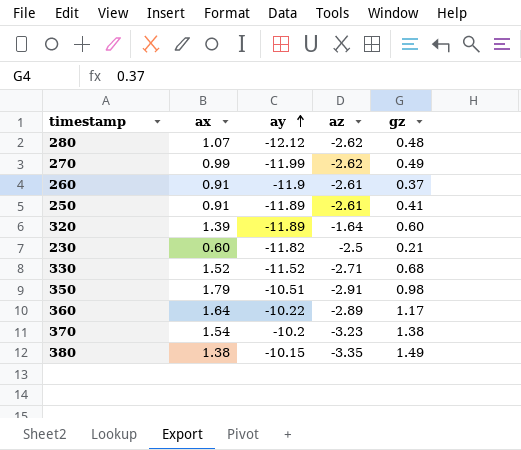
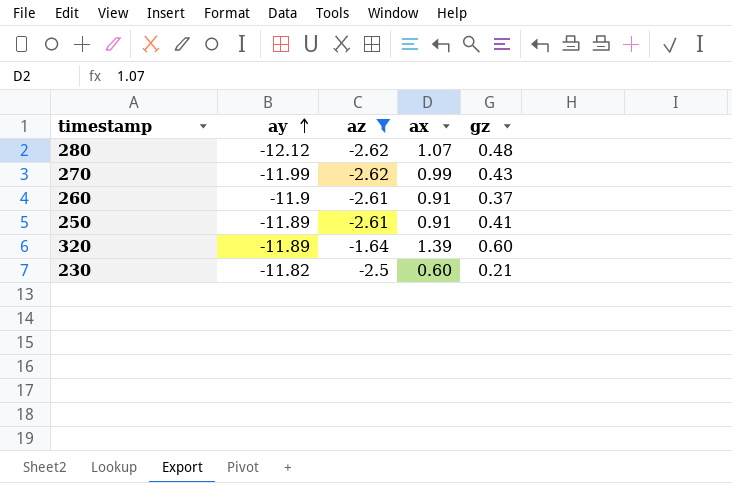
filter: none -> az >= -2.62
column ax | position: 2 -> 4
270 | gz: 0.49 -> 0.43

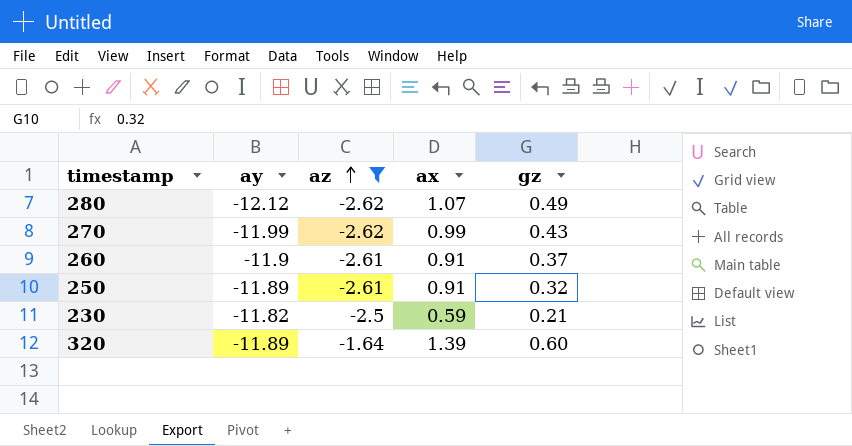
row order: ay ascending -> az ascending
280 | gz: 0.48 -> 0.49
250 | gz: 0.41 -> 0.32
230 | ax: 0.60 -> 0.59

